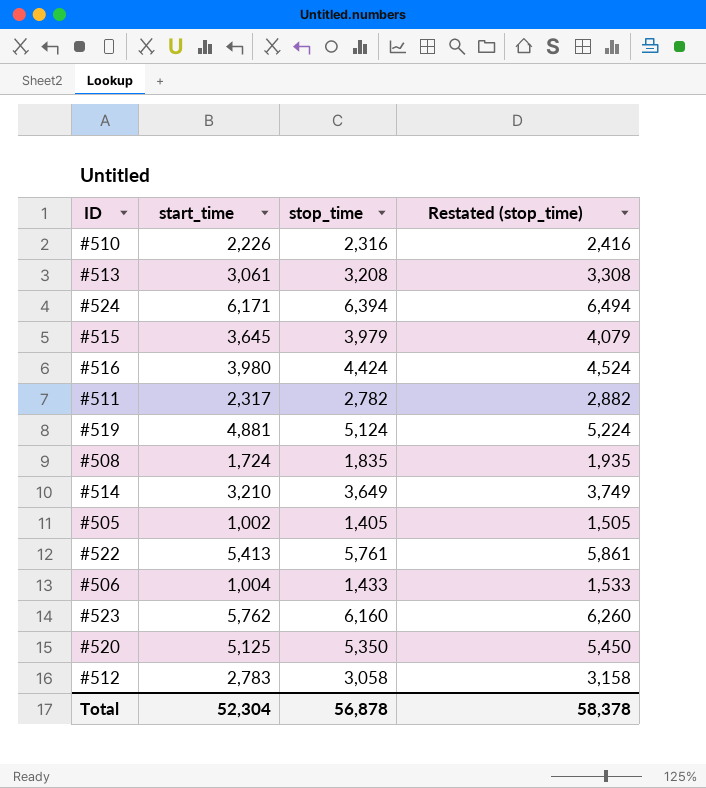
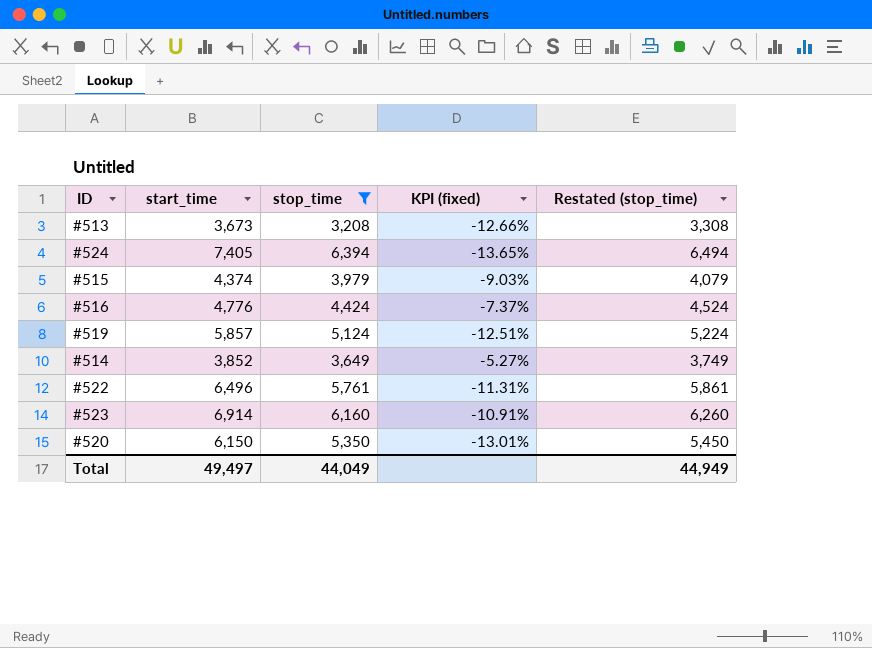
filter: none -> stop_time >= 3,208
column KPI (fixed) | formula: none -> ([stop_time] - [start_time]) / [start_time]
#513 | start_time: 3,061 -> 3,673
#524 | start_time: 6,171 -> 7,405
#515 | start_time: 3,645 -> 4,374
#516 | start_time: 3,980 -> 4,776
#519 | start_time: 4,881 -> 5,857
#514 | start_time: 3,210 -> 3,852
#522 | start_time: 5,413 -> 6,496
#523 | start_time: 5,762 -> 6,914
#520 | start_time: 5,125 -> 6,150
Total | start_time: 52,304 -> 49,497
Total | stop_time: 56,878 -> 44,049
Total | Restated (stop_time): 58,378 -> 44,949

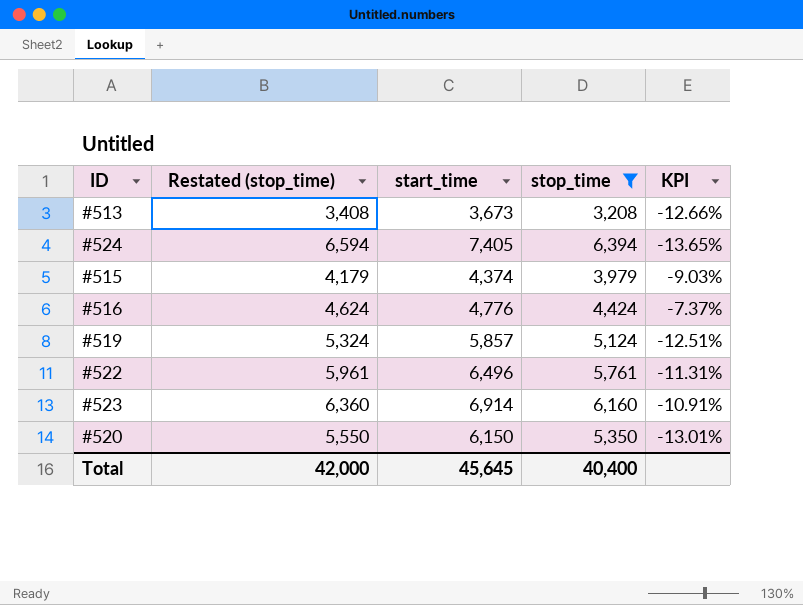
column Restated (stop_time) | formula: [stop_time] + 100 -> [stop_time] + 200
column Restated (stop_time) | position: 5 -> 2
column name: KPI (fixed) -> KPI
row #514: 3,852 | 3,649 | -5.27% | 3,749 -> none
Total | Restated (stop_time): 44,949 -> 42,000
Total | start_time: 49,497 -> 45,645
Total | stop_time: 44,049 -> 40,400

